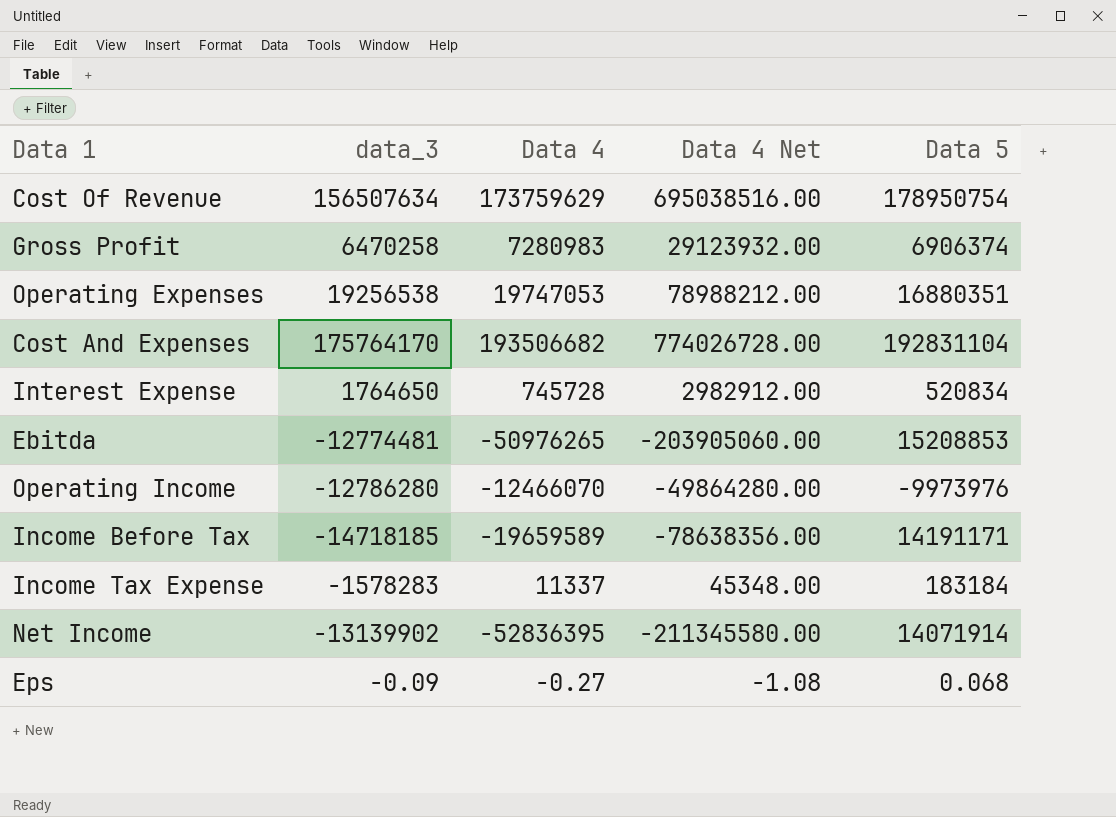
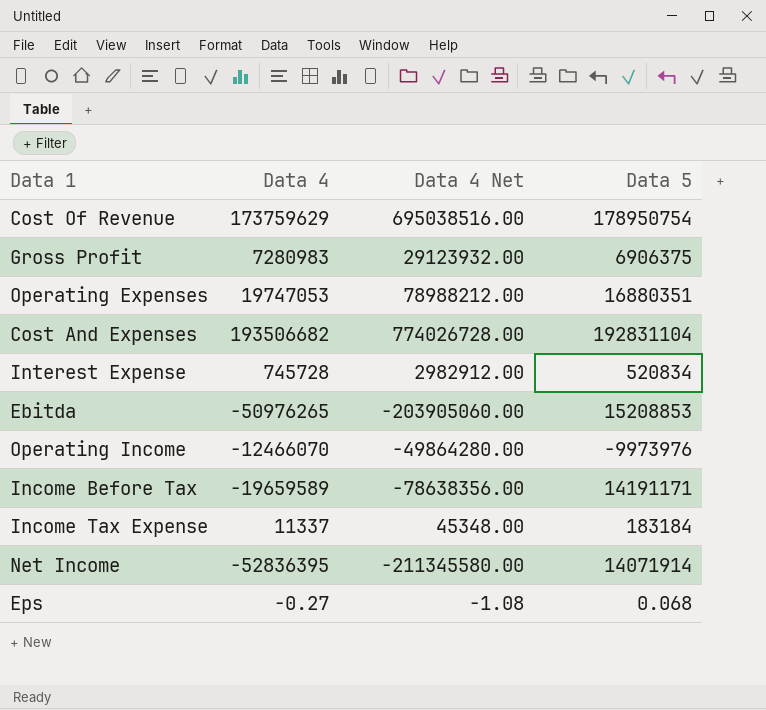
column data_3 | position: 2 -> none
Gross Profit | Data 5: 6906374 -> 6906375

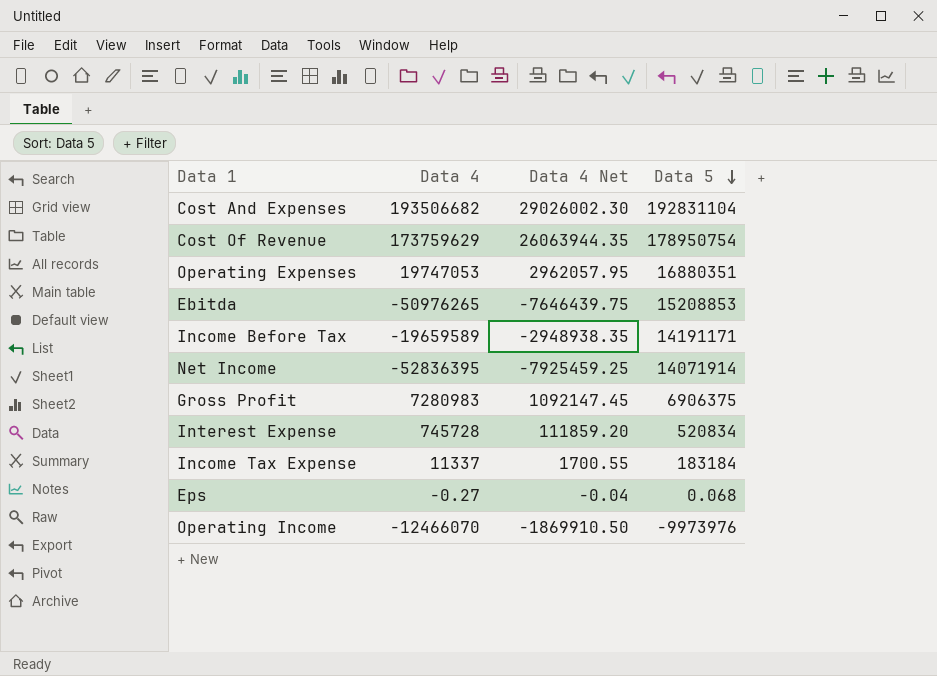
row order: none -> Data 5 descending
column Data 4 Net | formula: [Data 4] * 4 -> [Data 4] * 0.15

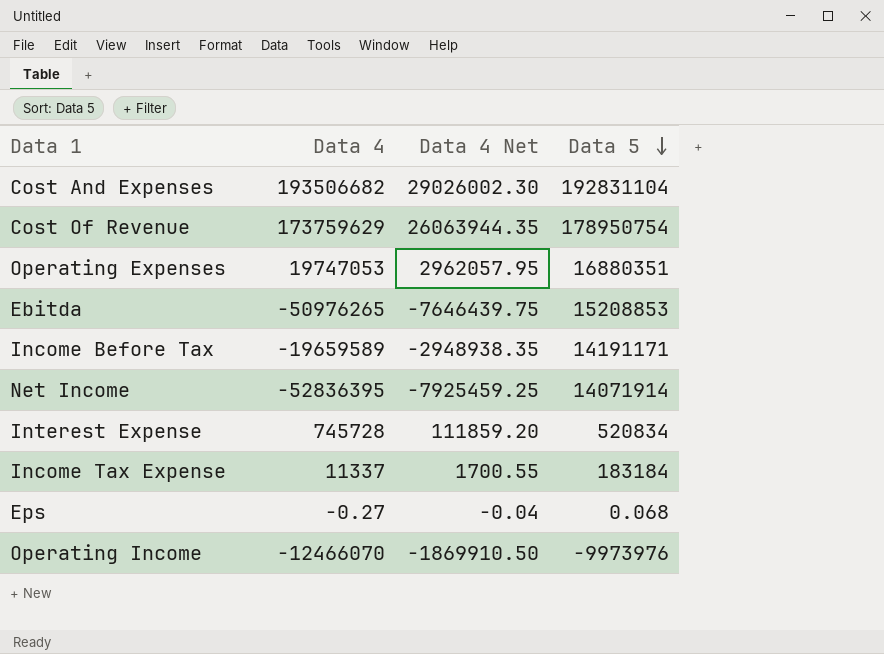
row Gross Profit: 7280983 | 1092147.45 | 6906375 -> none

